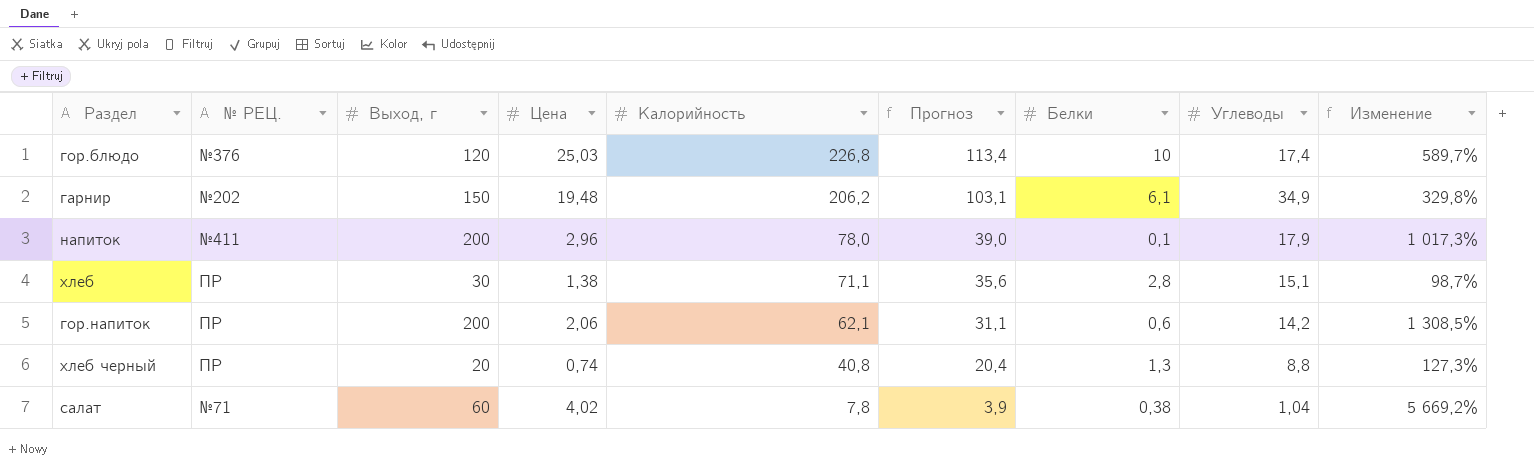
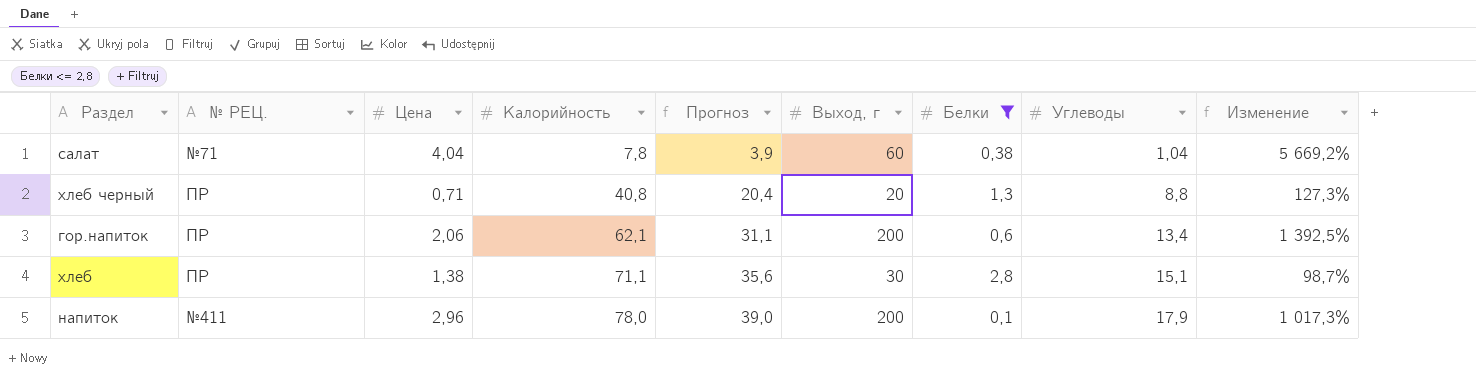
filter: none -> Белки <= 2,8
row order: Калорийность descending -> Калорийность ascending
column Выход, г | position: 3 -> 6
салат | Цена: 4,02 -> 4,04
хлеб черный | Цена: 0,74 -> 0,71
гор.напиток | Углеводы: 14,2 -> 13,4
гор.напиток | Изменение: 1 308,5% -> 1 392,5%

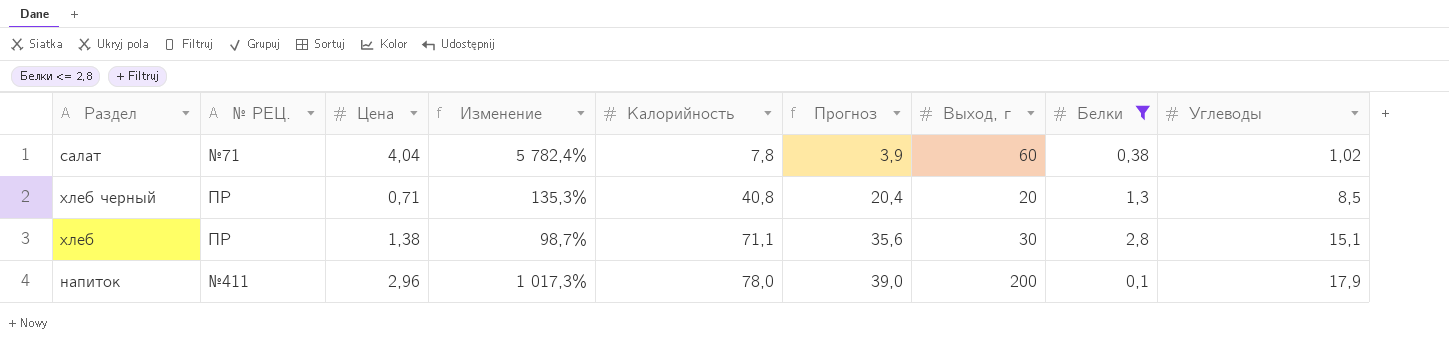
column Изменение | position: 9 -> 4
row гор.напиток: ПР | 2,06 | 62,1 | 31,1 | 200 | 0,6 | 13,4 | 1 392,5% -> none
салат | Изменение: 5 669,2% -> 5 782,4%
салат | Углеводы: 1,04 -> 1,02
хлеб черный | Изменение: 127,3% -> 135,3%
хлеб черный | Углеводы: 8,8 -> 8,5

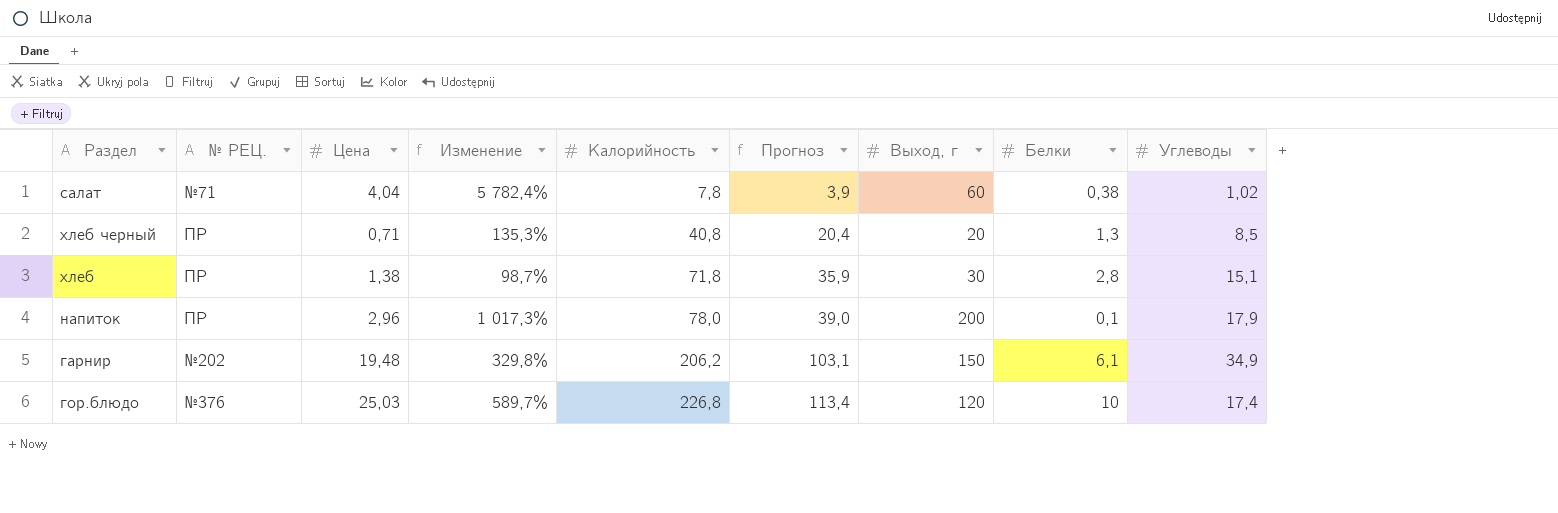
filter: Белки <= 2,8 -> none
хлеб | Калорийность: 71,1 -> 71,8
хлеб | Прогноз: 35,6 -> 35,9
напиток | № РЕЦ.: №411 -> ПР

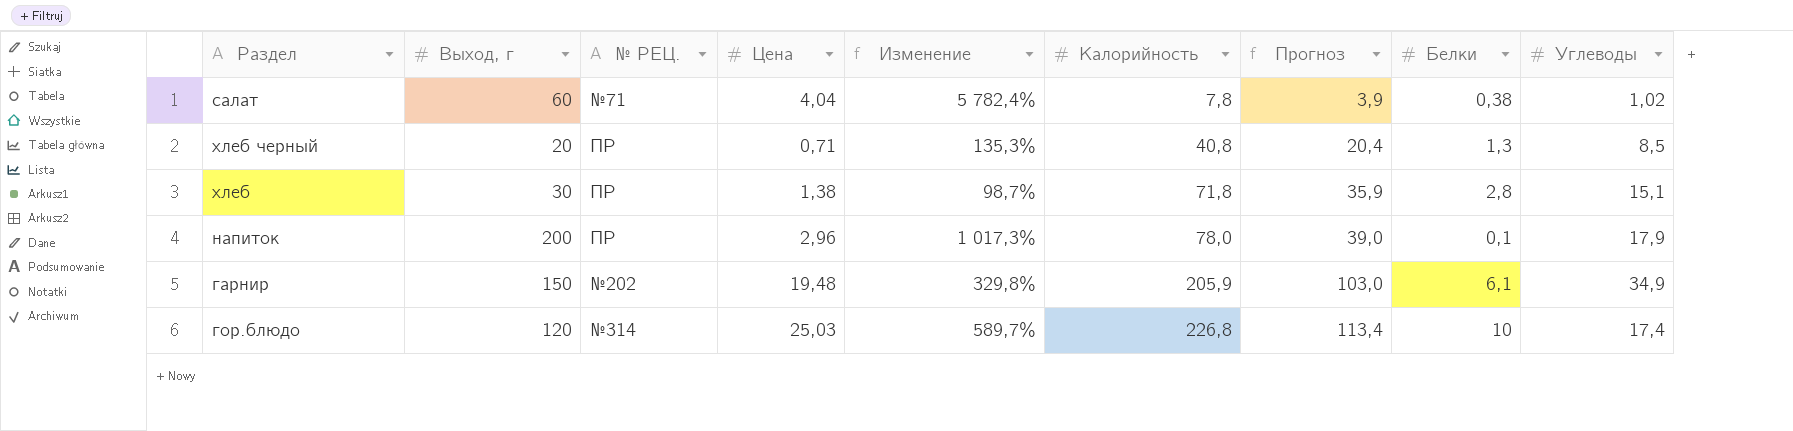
column Выход, г | position: 7 -> 2
гарнир | Калорийность: 206,2 -> 205,9
гарнир | Прогноз: 103,1 -> 103,0
гор.блюдо | № РЕЦ.: №376 -> №314

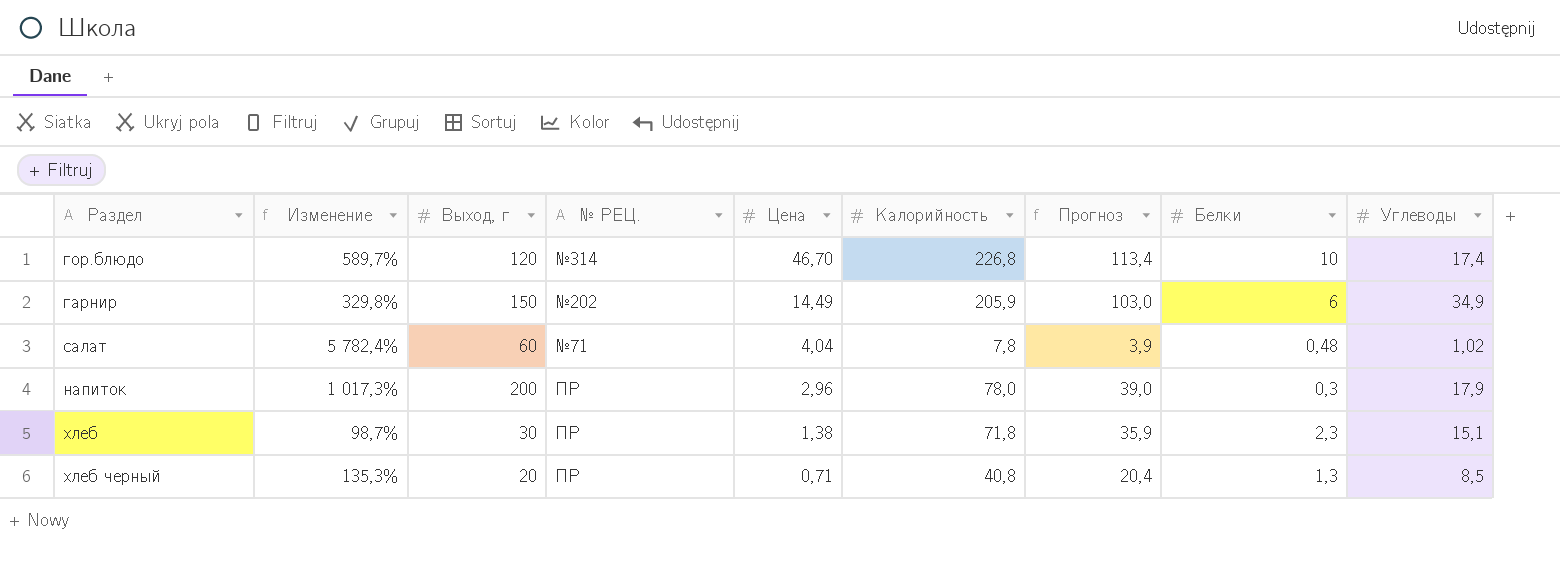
row order: Калорийность ascending -> Цена descending
column Изменение | position: 5 -> 2
гор.блюдо | Цена: 25,03 -> 46,70
гарнир | Цена: 19,48 -> 14,49
гарнир | Белки: 6,1 -> 6
салат | Белки: 0,38 -> 0,48
напиток | Белки: 0,1 -> 0,3
хлеб | Белки: 2,8 -> 2,3

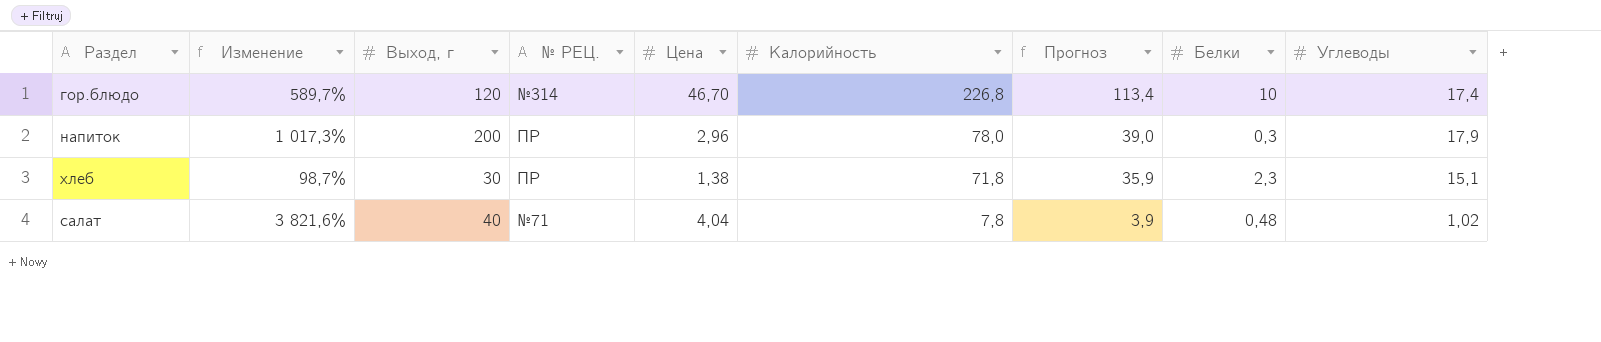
row order: Цена descending -> Калорийность descending
row гарнир: 329,8% | 150 | №202 | 14,49 | 205,9 | 103,0 | 6 | 34,9 -> none
row хлеб черный: 135,3% | 20 | ПР | 0,71 | 40,8 | 20,4 | 1,3 | 8,5 -> none
салат | Изменение: 5 782,4% -> 3 821,6%
салат | Выход, г: 60 -> 40

